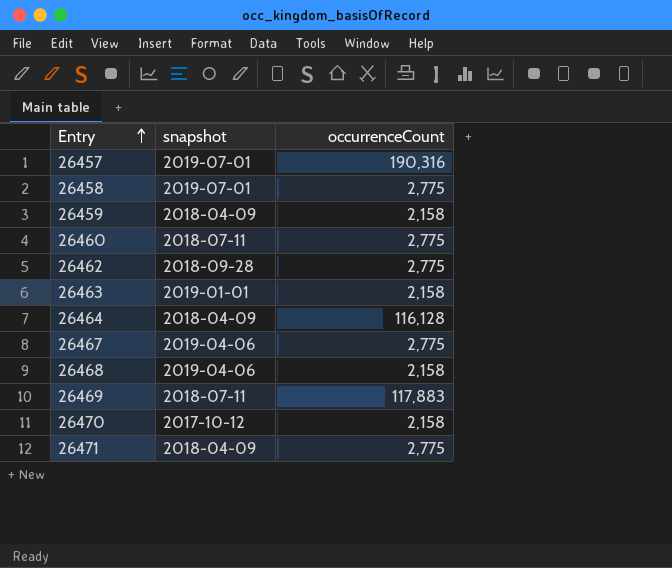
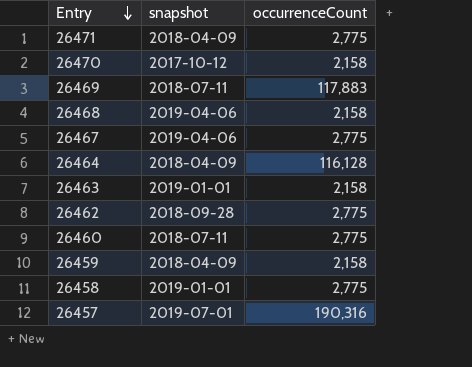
row order: Entry ascending -> Entry descending
26458 | snapshot: 2019-07-01 -> 2019-01-01

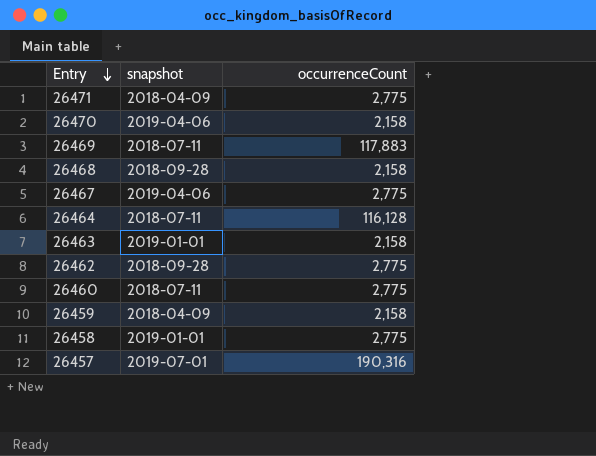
26470 | snapshot: 2017-10-12 -> 2019-04-06
26468 | snapshot: 2019-04-06 -> 2018-09-28
26464 | snapshot: 2018-04-09 -> 2018-07-11

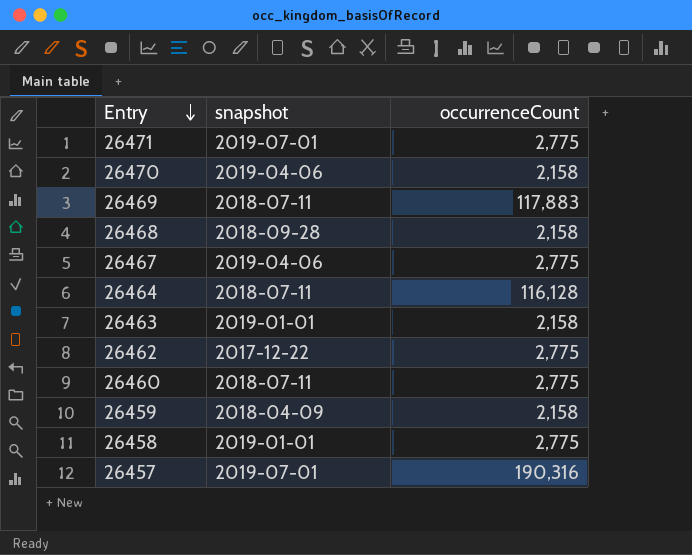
26471 | snapshot: 2018-04-09 -> 2019-07-01
26462 | snapshot: 2018-09-28 -> 2017-12-22

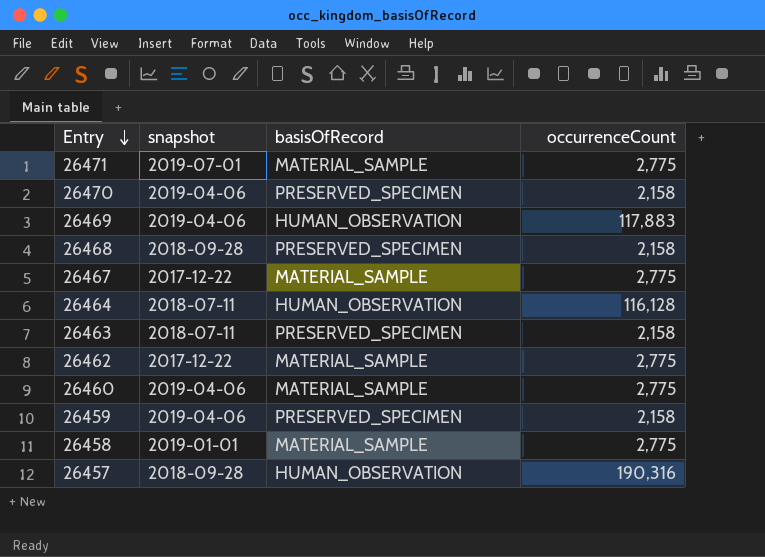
column basisOfRecord | position: none -> 3
26469 | snapshot: 2018-07-11 -> 2019-04-06
26467 | snapshot: 2019-04-06 -> 2017-12-22
26463 | snapshot: 2019-01-01 -> 2018-07-11
26460 | snapshot: 2018-07-11 -> 2019-04-06
26459 | snapshot: 2018-04-09 -> 2019-04-06
26457 | snapshot: 2019-07-01 -> 2018-09-28

